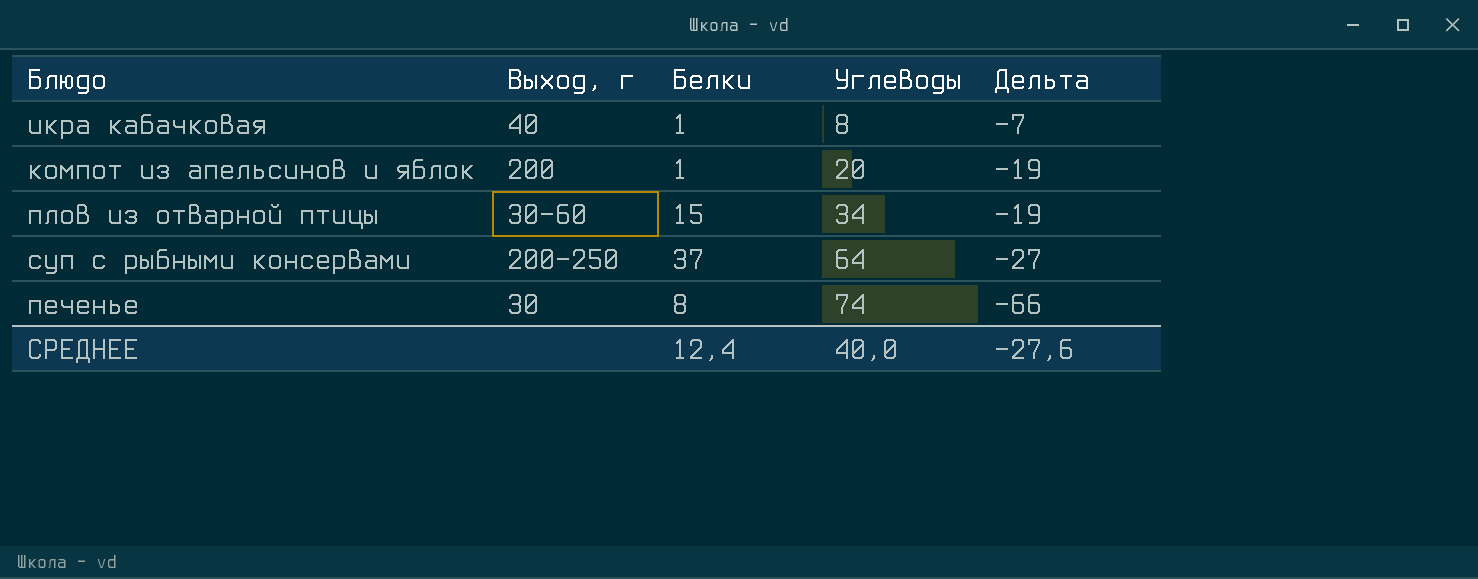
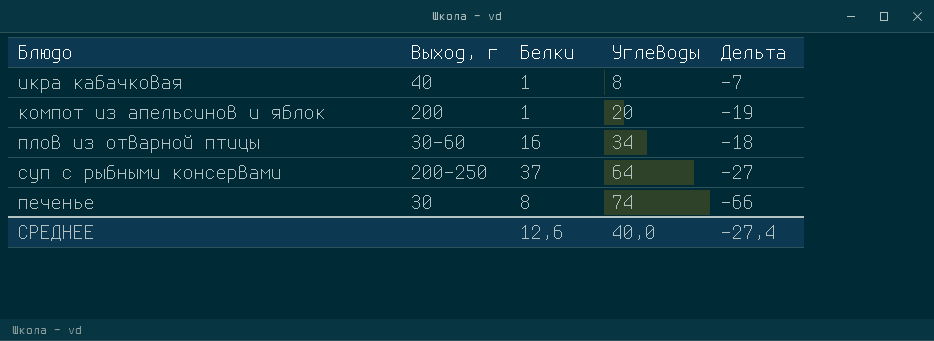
плов из отварной птицы | Белки: 15 -> 16
плов из отварной птицы | Дельта: -19 -> -18
СРЕДНЕЕ | Белки: 12,4 -> 12,6
СРЕДНЕЕ | Дельта: -27,6 -> -27,4

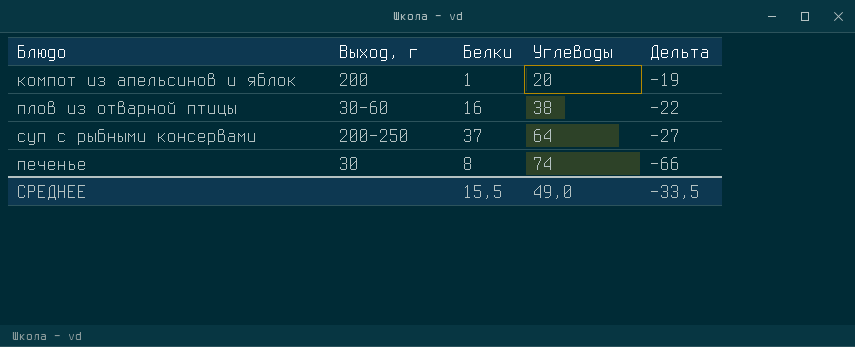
row икра кабачковая: 40 | 1 | 8 | -7 -> none
плов из отварной птицы | Углеводы: 34 -> 38
плов из отварной птицы | Дельта: -18 -> -22
СРЕДНЕЕ | Белки: 12,6 -> 15,5
СРЕДНЕЕ | Углеводы: 40,0 -> 49,0
СРЕДНЕЕ | Дельта: -27,4 -> -33,5

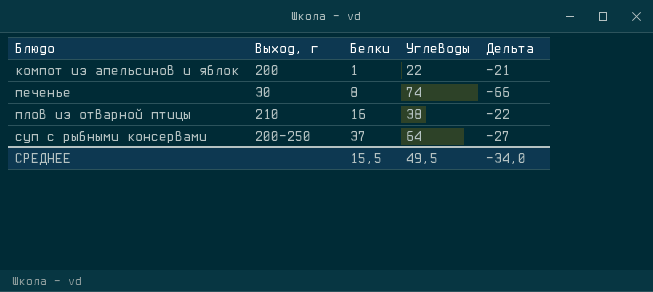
row order: Углеводы ascending -> Блюдо ascending
компот из апельсинов и яблок | Углеводы: 20 -> 22
компот из апельсинов и яблок | Дельта: -19 -> -21
плов из отварной птицы | Выход, г: 30-60 -> 210
СРЕДНЕЕ | Углеводы: 49,0 -> 49,5
СРЕДНЕЕ | Дельта: -33,5 -> -34,0

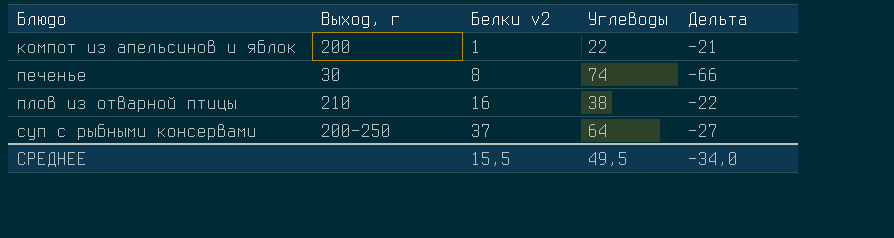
column name: Белки -> Белки v2

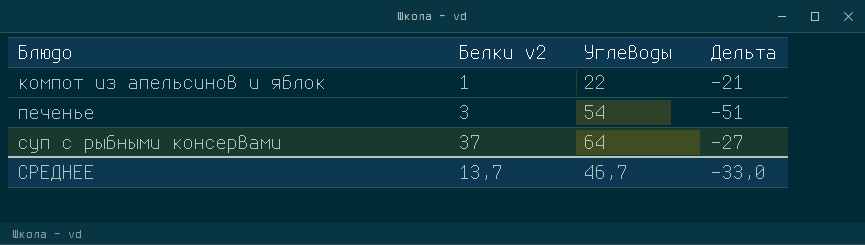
column Выход, г | position: 2 -> none
row плов из отварной птицы: 210 | 16 | 38 | -22 -> none
печенье | Белки v2: 8 -> 3
печенье | Углеводы: 74 -> 54
печенье | Дельта: -66 -> -51
СРЕДНЕЕ | Белки v2: 15,5 -> 13,7
СРЕДНЕЕ | Углеводы: 49,5 -> 46,7
СРЕДНЕЕ | Дельта: -34,0 -> -33,0

